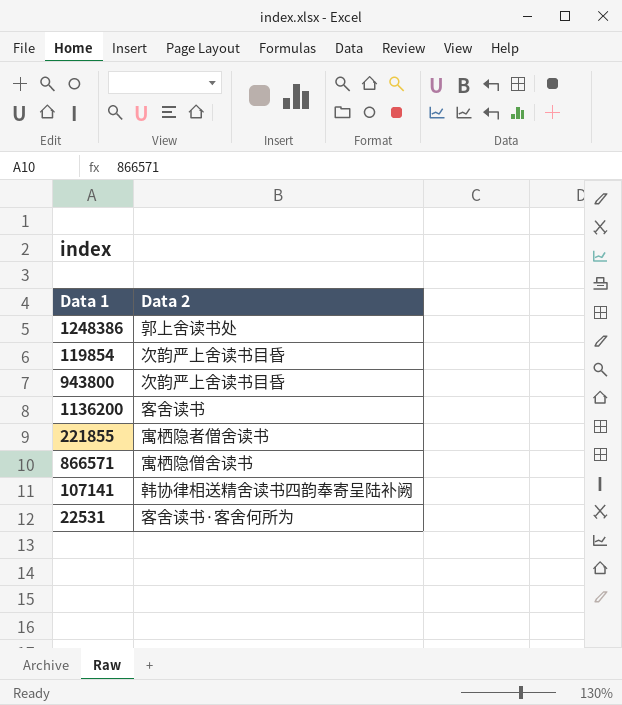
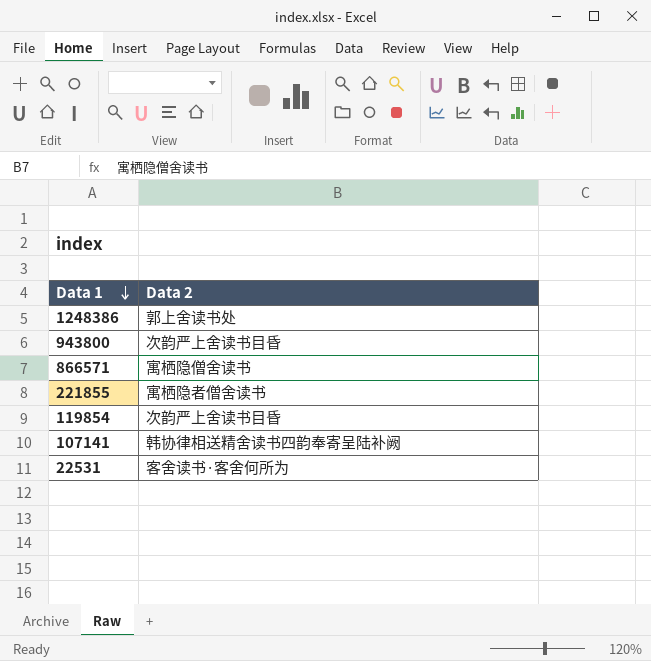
row order: none -> Data 1 descending
row 1136200: 客舍读书 -> none

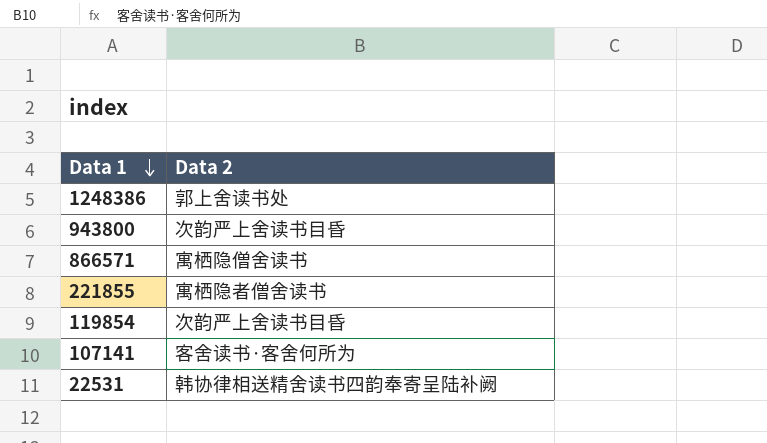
107141 | Data 2: 韩协律相送精舍读书四韵奉寄呈陆补阙 -> 客舍读书·客舍何所为
22531 | Data 2: 客舍读书·客舍何所为 -> 韩协律相送精舍读书四韵奉寄呈陆补阙

